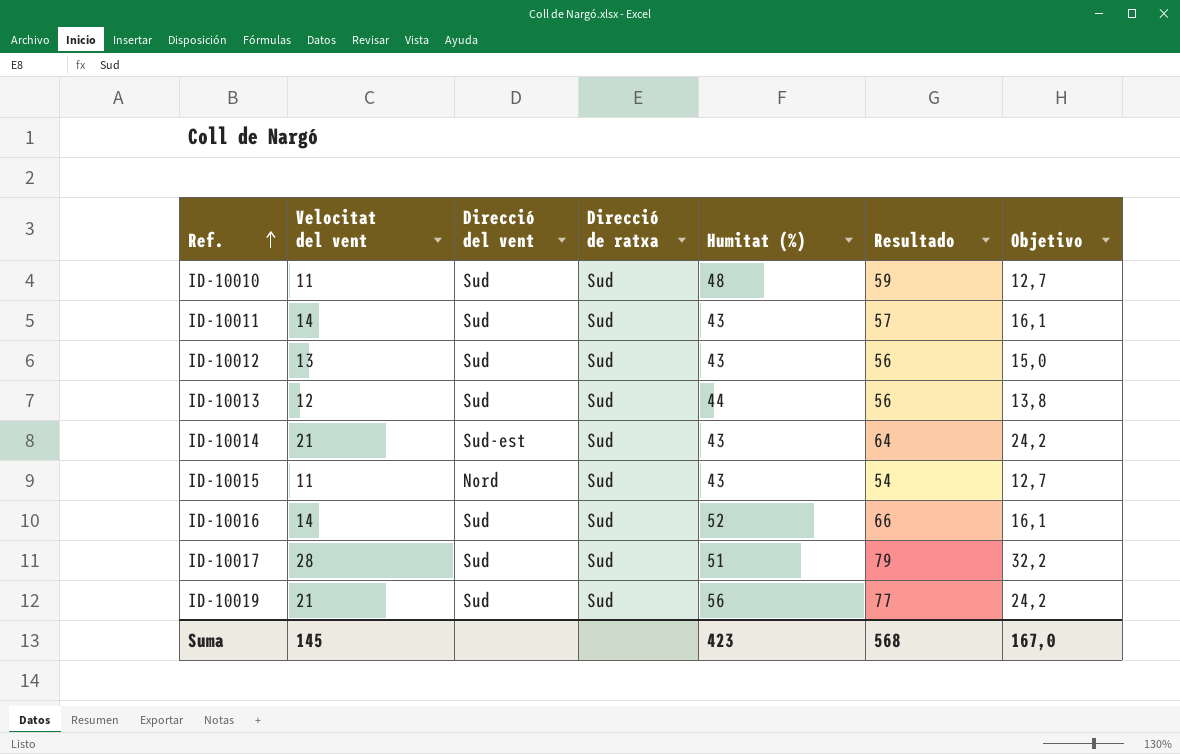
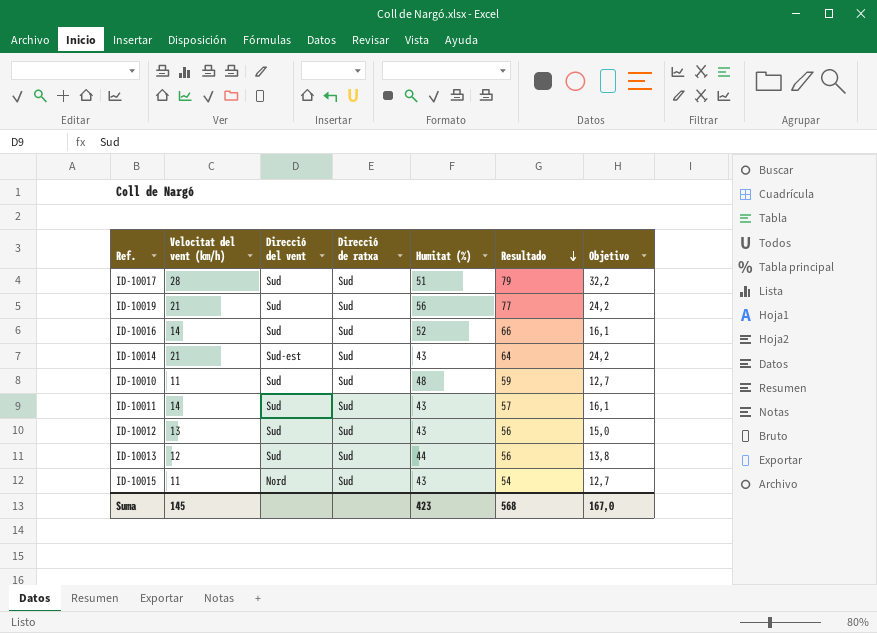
row order: Ref. ascending -> Resultado descending
column name: Velocitat del vent -> Velocitat del vent (km/h)

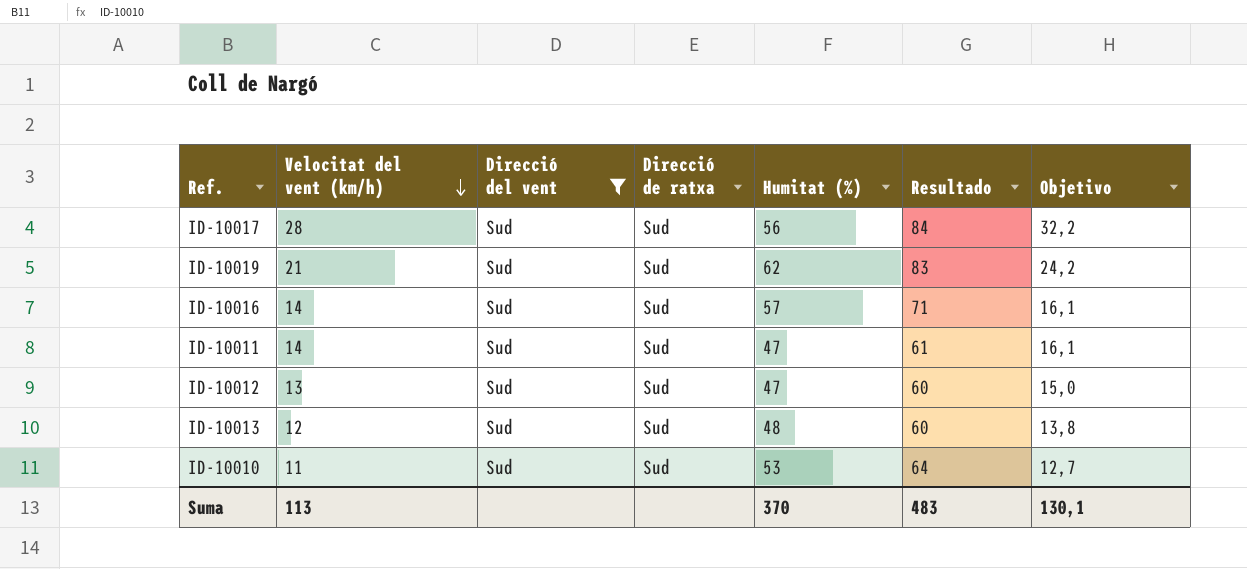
filter: none -> Direcció del vent = Sud
row order: Resultado descending -> Velocitat del vent (km/h) descending
ID-10017 | Humitat (%): 51 -> 56
ID-10017 | Resultado: 79 -> 84
ID-10019 | Humitat (%): 56 -> 62
ID-10019 | Resultado: 77 -> 83
ID-10016 | Humitat (%): 52 -> 57
ID-10016 | Resultado: 66 -> 71
ID-10011 | Humitat (%): 43 -> 47
ID-10011 | Resultado: 57 -> 61
ID-10012 | Humitat (%): 43 -> 47
ID-10012 | Resultado: 56 -> 60
ID-10013 | Humitat (%): 44 -> 48
ID-10013 | Resultado: 56 -> 60
ID-10010 | Humitat (%): 48 -> 53
ID-10010 | Resultado: 59 -> 64
Suma | Velocitat del vent (km/h): 145 -> 113
Suma | Humitat (%): 423 -> 370
Suma | Resultado: 568 -> 483
Suma | Objetivo: 167,0 -> 130,1

